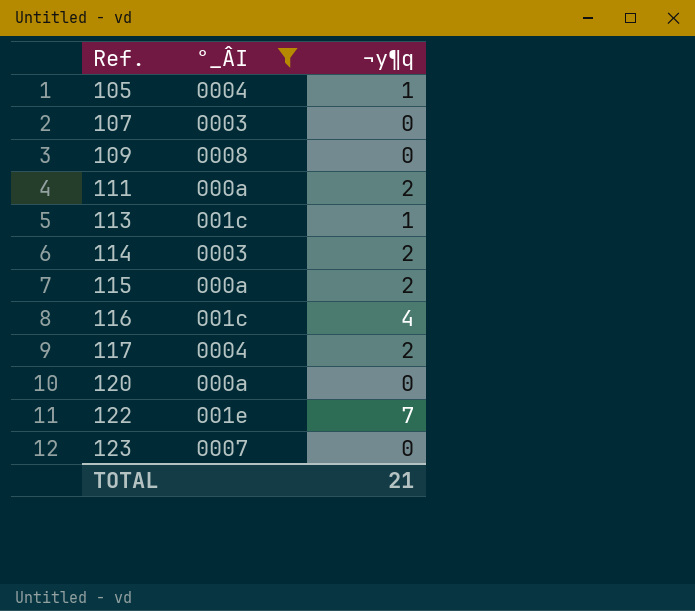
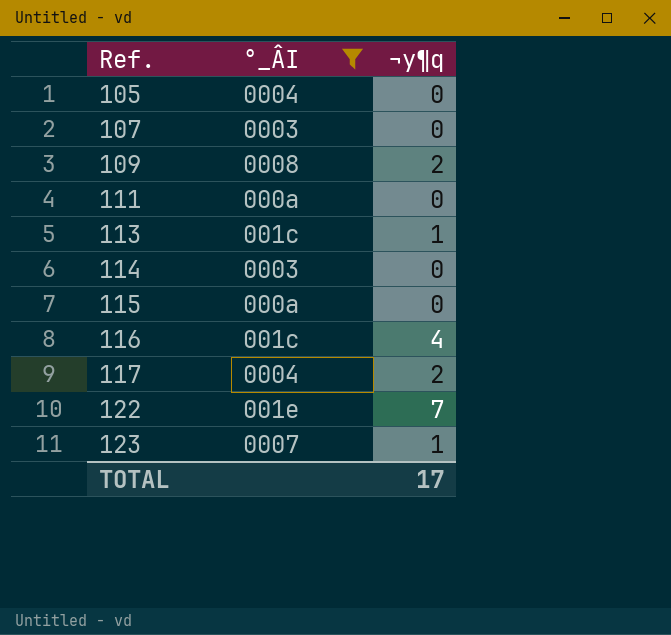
row 120: 000a | 0 -> none
105 | ¬y¶q: 1 -> 0
109 | ¬y¶q: 0 -> 2
111 | ¬y¶q: 2 -> 0
114 | ¬y¶q: 2 -> 0
115 | ¬y¶q: 2 -> 0
123 | ¬y¶q: 0 -> 1
TOTAL | ¬y¶q: 21 -> 17

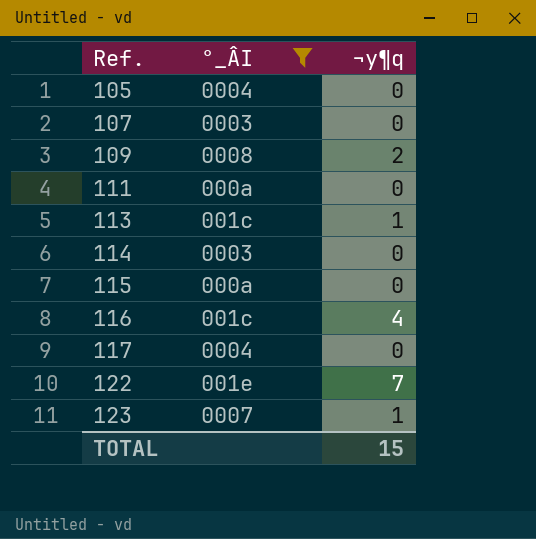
117 | ¬y¶q: 2 -> 0
TOTAL | ¬y¶q: 17 -> 15

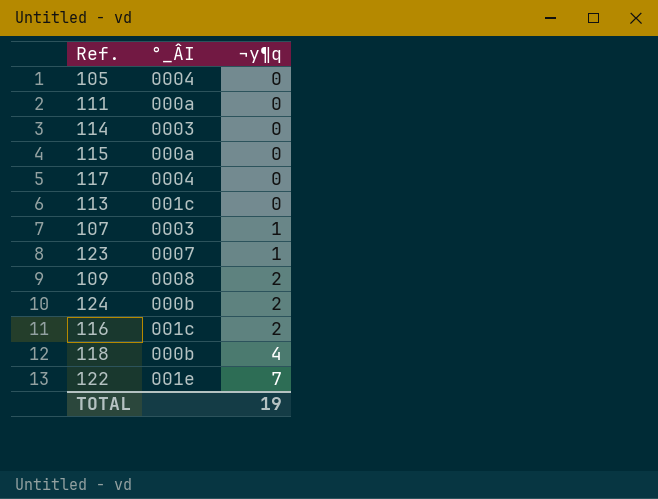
filter: °_ÂI != 000b -> none
row order: Ref. ascending -> ¬y¶q ascending
113 | ¬y¶q: 1 -> 0
107 | ¬y¶q: 0 -> 1
116 | ¬y¶q: 4 -> 2
TOTAL | ¬y¶q: 15 -> 19

